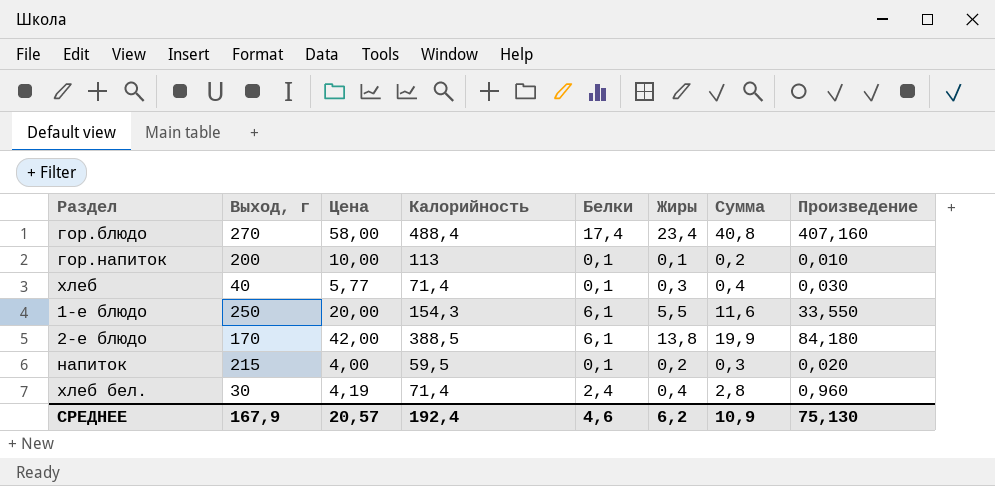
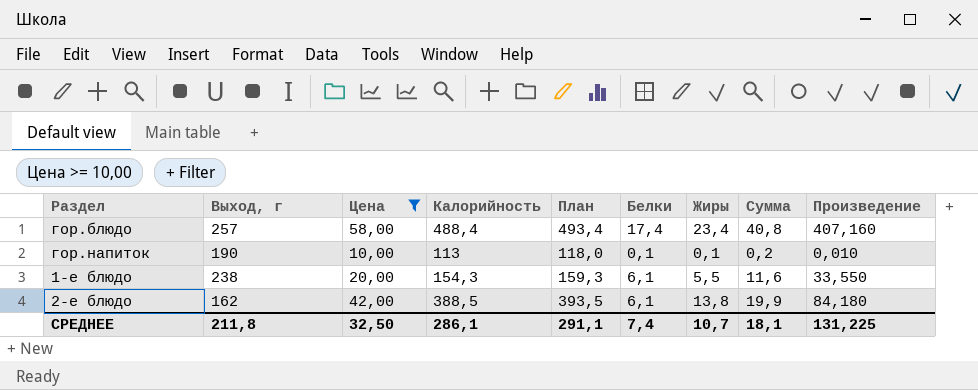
filter: none -> Цена >= 10,00
column План | formula: none -> [Калорийность] + 5
гор.блюдо | Выход, г: 270 -> 257
гор.напиток | Выход, г: 200 -> 190
1-е блюдо | Выход, г: 250 -> 238
2-е блюдо | Выход, г: 170 -> 162
СРЕДНЕЕ | Выход, г: 167,9 -> 211,8
СРЕДНЕЕ | Цена: 20,57 -> 32,50
СРЕДНЕЕ | Калорийность: 192,4 -> 286,1
СРЕДНЕЕ | Белки: 4,6 -> 7,4
СРЕДНЕЕ | Жиры: 6,2 -> 10,7
СРЕДНЕЕ | Сумма: 10,9 -> 18,1
СРЕДНЕЕ | Произведение: 75,130 -> 131,225

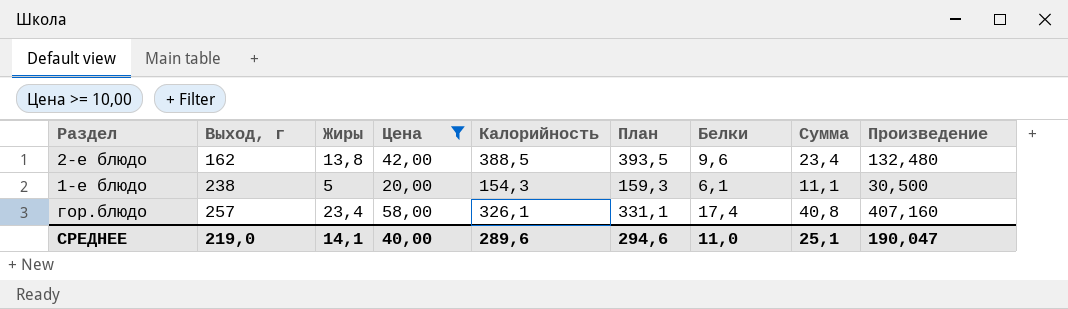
row order: none -> Выход, г ascending
column Жиры | position: 7 -> 3
row гор.напиток: 190 | 10,00 | 113 | 118,0 | 0,1 | 0,1 | 0,2 | 0,010 -> none
2-е блюдо | Белки: 6,1 -> 9,6
2-е блюдо | Сумма: 19,9 -> 23,4
2-е блюдо | Произведение: 84,180 -> 132,480
1-е блюдо | Жиры: 5,5 -> 5
1-е блюдо | Сумма: 11,6 -> 11,1
1-е блюдо | Произведение: 33,550 -> 30,500
гор.блюдо | Калорийность: 488,4 -> 326,1
гор.блюдо | План: 493,4 -> 331,1
СРЕДНЕЕ | Выход, г: 211,8 -> 219,0
СРЕДНЕЕ | Жиры: 10,7 -> 14,1
СРЕДНЕЕ | Цена: 32,50 -> 40,00
СРЕДНЕЕ | Калорийность: 286,1 -> 289,6
СРЕДНЕЕ | План: 291,1 -> 294,6
СРЕДНЕЕ | Белки: 7,4 -> 11,0
СРЕДНЕЕ | Сумма: 18,1 -> 25,1
СРЕДНЕЕ | Произведение: 131,225 -> 190,047

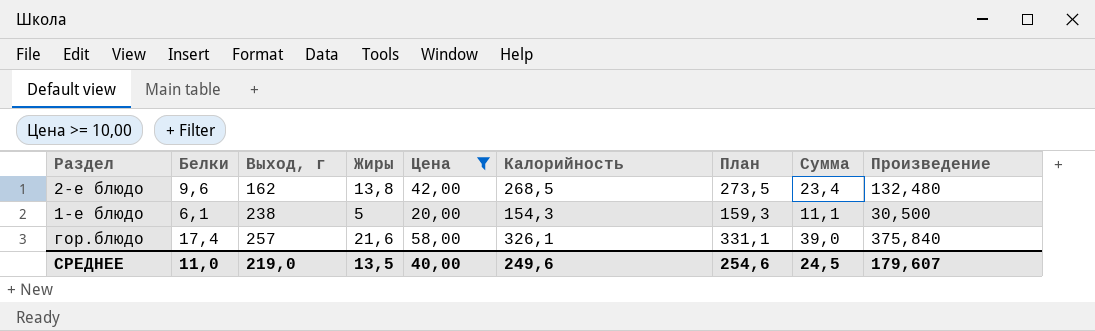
column Белки | position: 7 -> 2
2-е блюдо | Калорийность: 388,5 -> 268,5
2-е блюдо | План: 393,5 -> 273,5
гор.блюдо | Жиры: 23,4 -> 21,6
гор.блюдо | Сумма: 40,8 -> 39,0
гор.блюдо | Произведение: 407,160 -> 375,840
СРЕДНЕЕ | Жиры: 14,1 -> 13,5
СРЕДНЕЕ | Калорийность: 289,6 -> 249,6
СРЕДНЕЕ | План: 294,6 -> 254,6
СРЕДНЕЕ | Сумма: 25,1 -> 24,5
СРЕДНЕЕ | Произведение: 190,047 -> 179,607

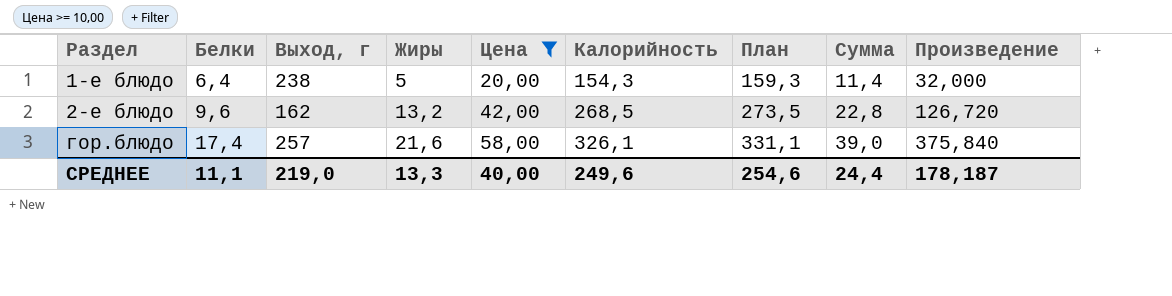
row order: Выход, г ascending -> Раздел ascending
1-е блюдо | Белки: 6,1 -> 6,4
1-е блюдо | Сумма: 11,1 -> 11,4
1-е блюдо | Произведение: 30,500 -> 32,000
2-е блюдо | Жиры: 13,8 -> 13,2
2-е блюдо | Сумма: 23,4 -> 22,8
2-е блюдо | Произведение: 132,480 -> 126,720
СРЕДНЕЕ | Белки: 11,0 -> 11,1
СРЕДНЕЕ | Жиры: 13,5 -> 13,3
СРЕДНЕЕ | Сумма: 24,5 -> 24,4
СРЕДНЕЕ | Произведение: 179,607 -> 178,187

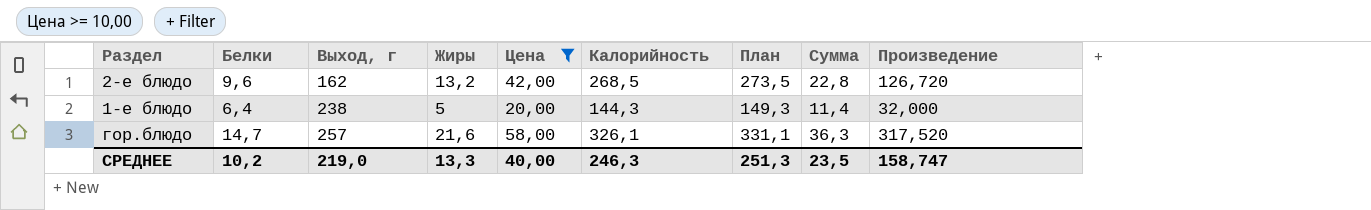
row order: Раздел ascending -> Выход, г ascending
1-е блюдо | Калорийность: 154,3 -> 144,3
1-е блюдо | План: 159,3 -> 149,3
гор.блюдо | Белки: 17,4 -> 14,7
гор.блюдо | Сумма: 39,0 -> 36,3
гор.блюдо | Произведение: 375,840 -> 317,520
СРЕДНЕЕ | Белки: 11,1 -> 10,2
СРЕДНЕЕ | Калорийность: 249,6 -> 246,3
СРЕДНЕЕ | План: 254,6 -> 251,3
СРЕДНЕЕ | Сумма: 24,4 -> 23,5
СРЕДНЕЕ | Произведение: 178,187 -> 158,747

